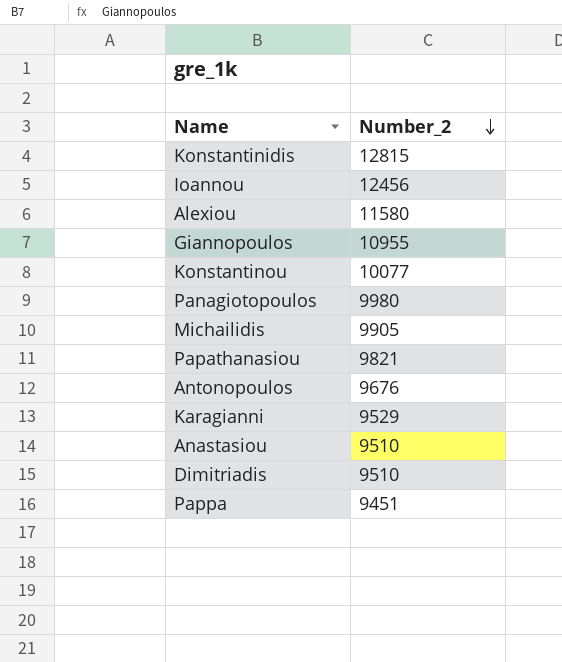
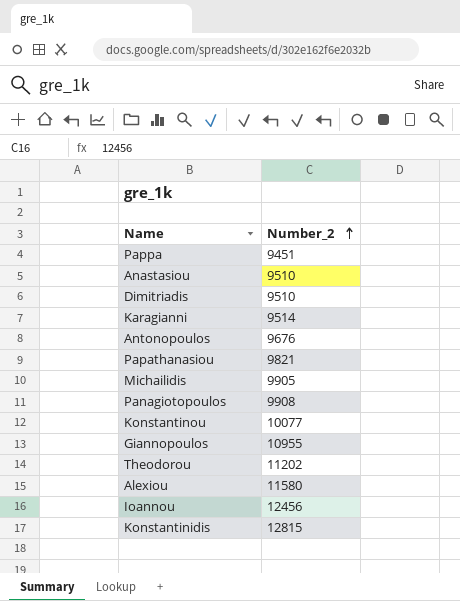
row order: Number_2 descending -> Number_2 ascending
Karagianni | Number_2: 9529 -> 9514
Panagiotopoulos | Number_2: 9980 -> 9908
row Theodorou: none -> 11202

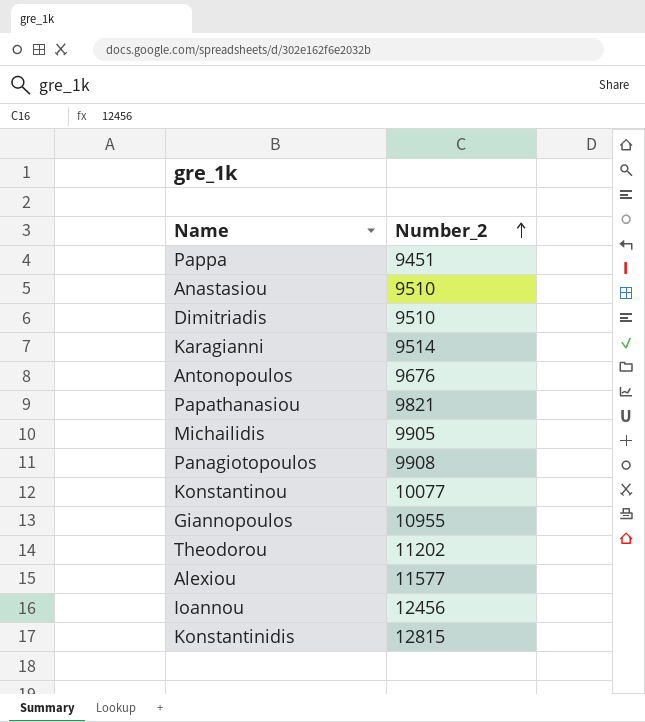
Alexiou | Number_2: 11580 -> 11577

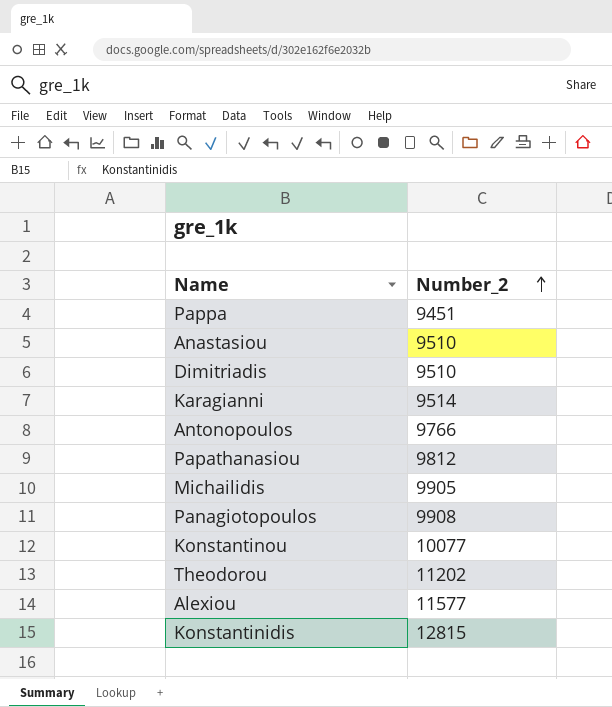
row Giannopoulos: 10955 -> none
row Ioannou: 12456 -> none
Antonopoulos | Number_2: 9676 -> 9766
Papathanasiou | Number_2: 9821 -> 9812

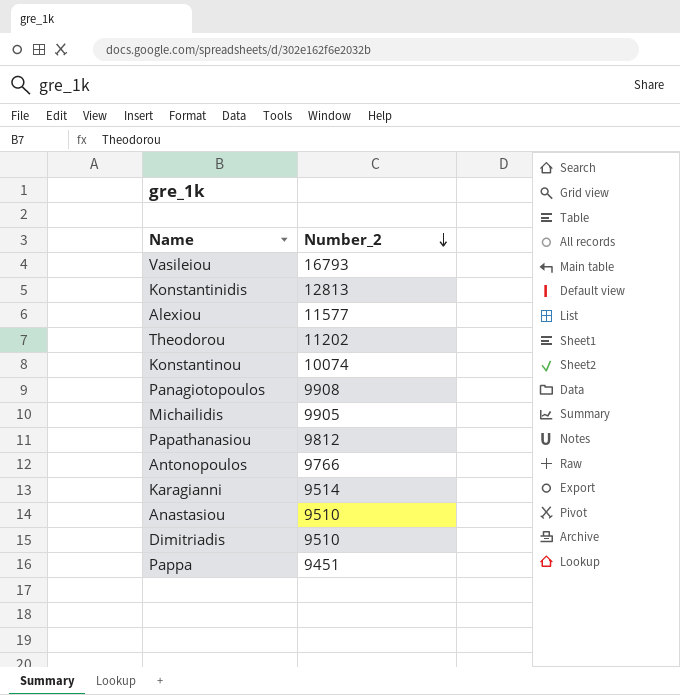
row order: Number_2 ascending -> Number_2 descending
row Vasileiou: none -> 16793
Konstantinidis | Number_2: 12815 -> 12813
Konstantinou | Number_2: 10077 -> 10074

